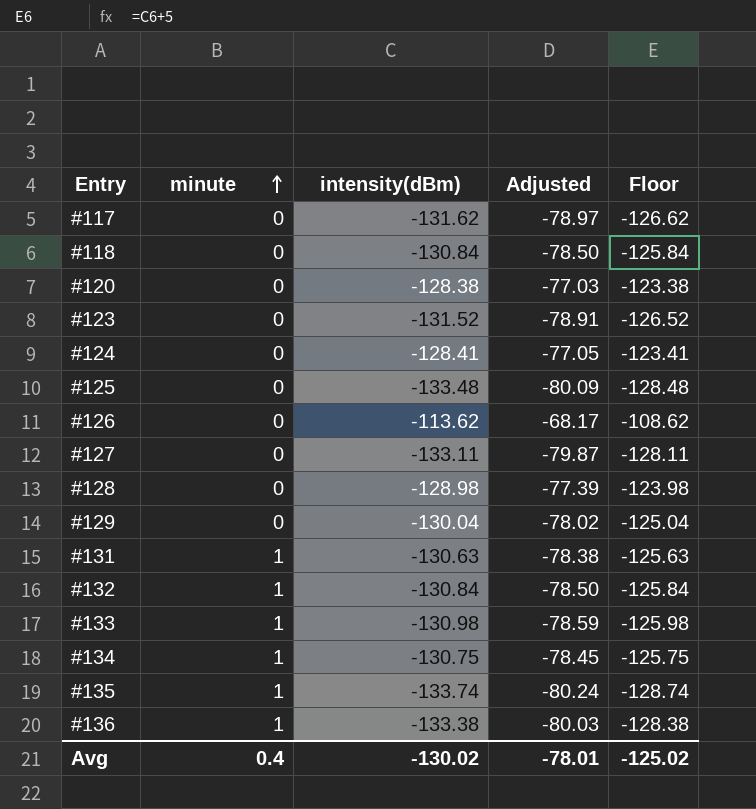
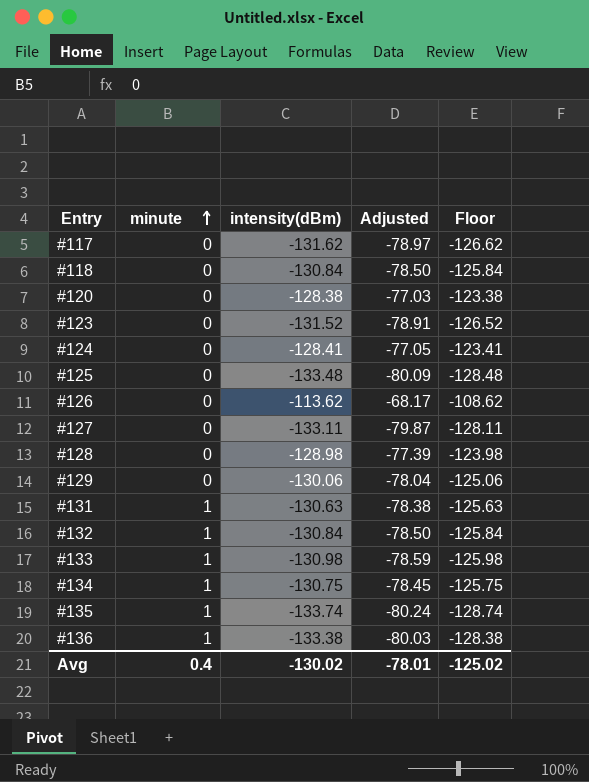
#129 | intensity(dBm): -130.04 -> -130.06
#129 | Adjusted: -78.02 -> -78.04
#129 | Floor: -125.04 -> -125.06

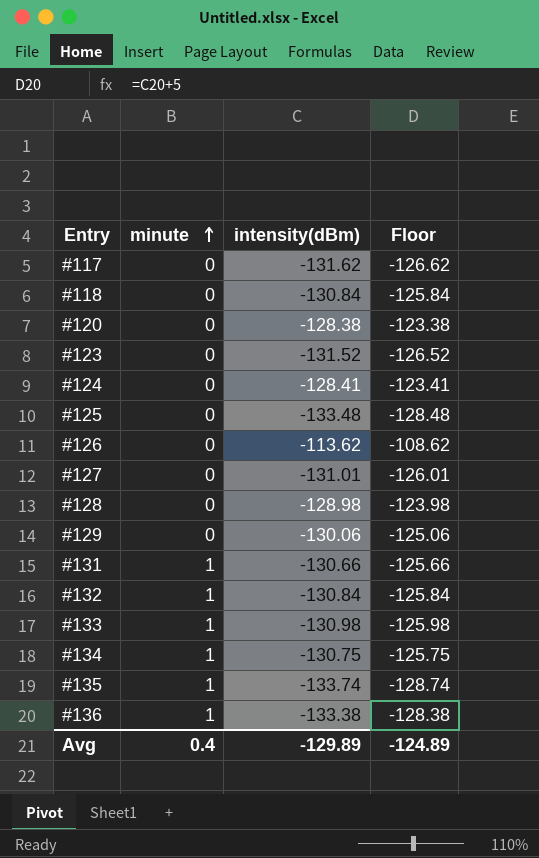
column Adjusted | formula: [intensity(dBm)] * 0.6 -> none
#127 | intensity(dBm): -133.11 -> -131.01
#127 | Floor: -128.11 -> -126.01
#131 | intensity(dBm): -130.63 -> -130.66
#131 | Floor: -125.63 -> -125.66
Avg | intensity(dBm): -130.02 -> -129.89
Avg | Floor: -125.02 -> -124.89

